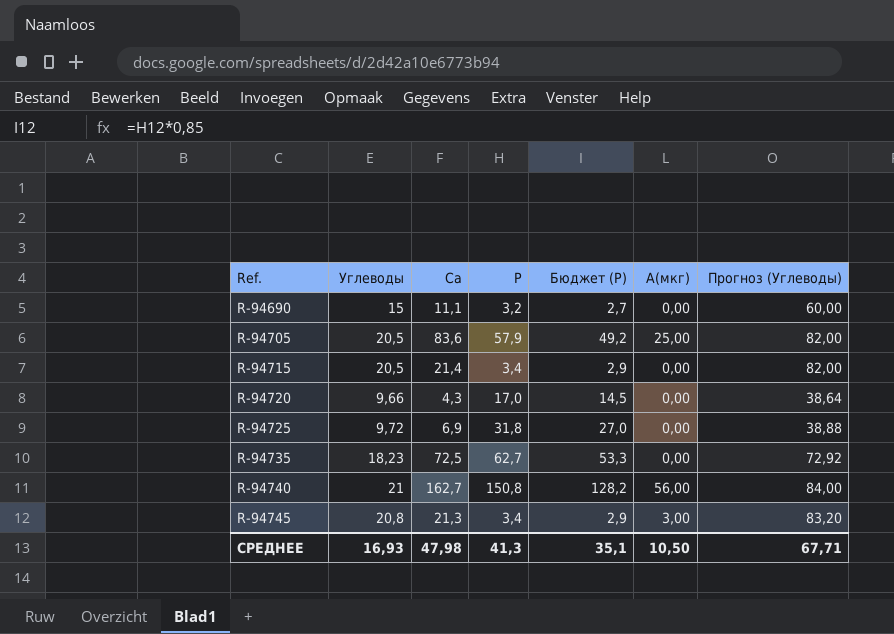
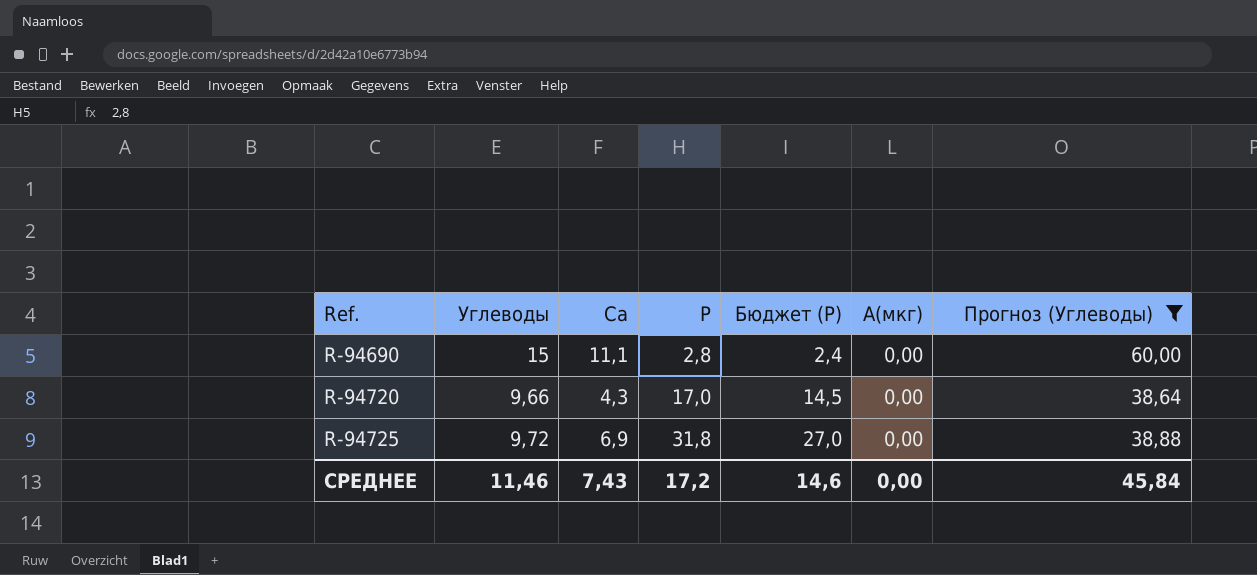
filter: none -> Прогноз (Углеводы) <= 60,00
R-94690 | P: 3,2 -> 2,8
R-94690 | Бюджет (P): 2,7 -> 2,4
СРЕДНЕЕ | Углеводы: 16,93 -> 11,46
СРЕДНЕЕ | Ca: 47,98 -> 7,43
СРЕДНЕЕ | P: 41,3 -> 17,2
СРЕДНЕЕ | Бюджет (P): 35,1 -> 14,6
СРЕДНЕЕ | A(мкг): 10,50 -> 0,00
СРЕДНЕЕ | Прогноз (Углеводы): 67,71 -> 45,84

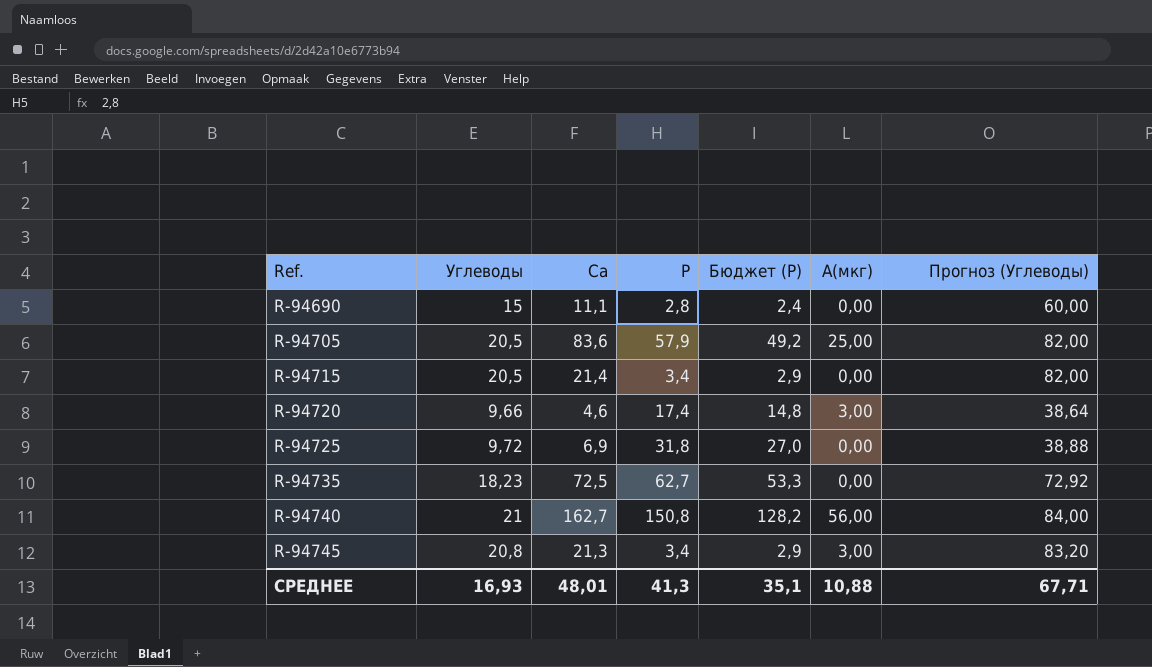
filter: Прогноз (Углеводы) <= 60,00 -> none
R-94720 | Ca: 4,3 -> 4,6
R-94720 | P: 17,0 -> 17,4
R-94720 | Бюджет (P): 14,5 -> 14,8
R-94720 | A(мкг): 0,00 -> 3,00
СРЕДНЕЕ | Углеводы: 11,46 -> 16,93
СРЕДНЕЕ | Ca: 7,43 -> 48,01
СРЕДНЕЕ | P: 17,2 -> 41,3
СРЕДНЕЕ | Бюджет (P): 14,6 -> 35,1
СРЕДНЕЕ | A(мкг): 0,00 -> 10,88
СРЕДНЕЕ | Прогноз (Углеводы): 45,84 -> 67,71

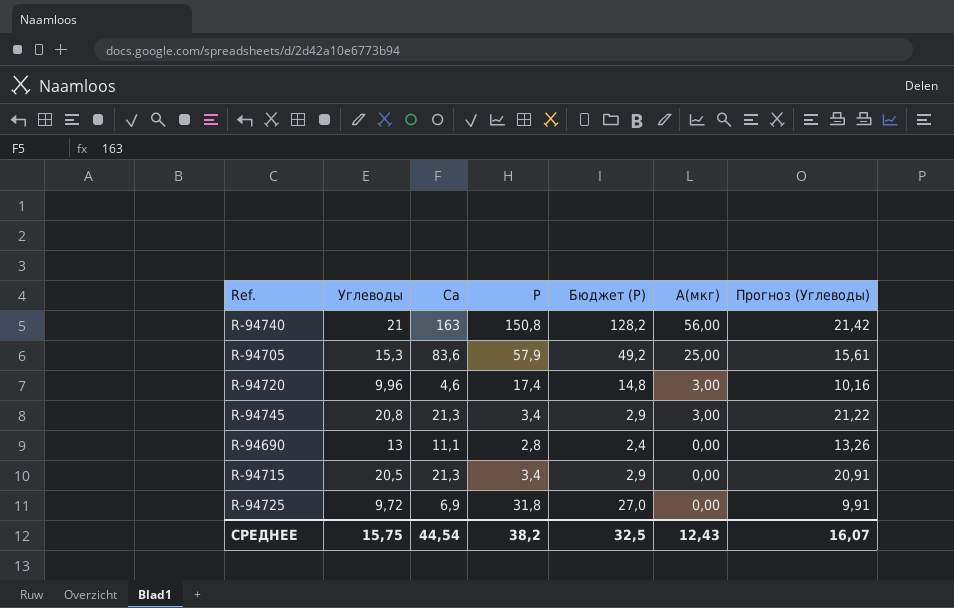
row order: Ref. ascending -> A(мкг) descending
column Прогноз (Углеводы) | formula: [Углеводы] * 4 -> [Углеводы] * 1,02
row R-94735: 18,23 | 72,5 | 62,7 | 53,3 | 0,00 | 72,92 -> none
R-94740 | Ca: 162,7 -> 163
R-94705 | Углеводы: 20,5 -> 15,3
R-94720 | Углеводы: 9,66 -> 9,96
R-94690 | Углеводы: 15 -> 13
R-94715 | Ca: 21,4 -> 21,3
СРЕДНЕЕ | Углеводы: 16,93 -> 15,75
СРЕДНЕЕ | Ca: 48,01 -> 44,54
СРЕДНЕЕ | P: 41,3 -> 38,2
СРЕДНЕЕ | Бюджет (P): 35,1 -> 32,5
СРЕДНЕЕ | A(мкг): 10,88 -> 12,43
СРЕДНЕЕ | Прогноз (Углеводы): 67,71 -> 16,07

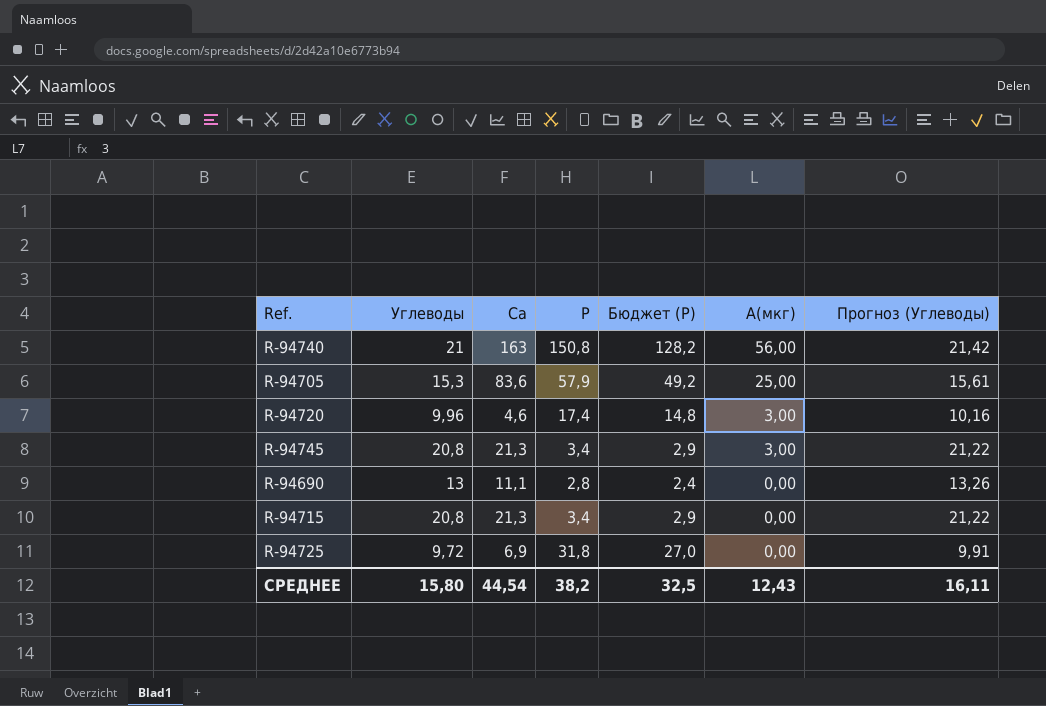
R-94715 | Углеводы: 20,5 -> 20,8
R-94715 | Прогноз (Углеводы): 20,91 -> 21,22
СРЕДНЕЕ | Углеводы: 15,75 -> 15,80
СРЕДНЕЕ | Прогноз (Углеводы): 16,07 -> 16,11

